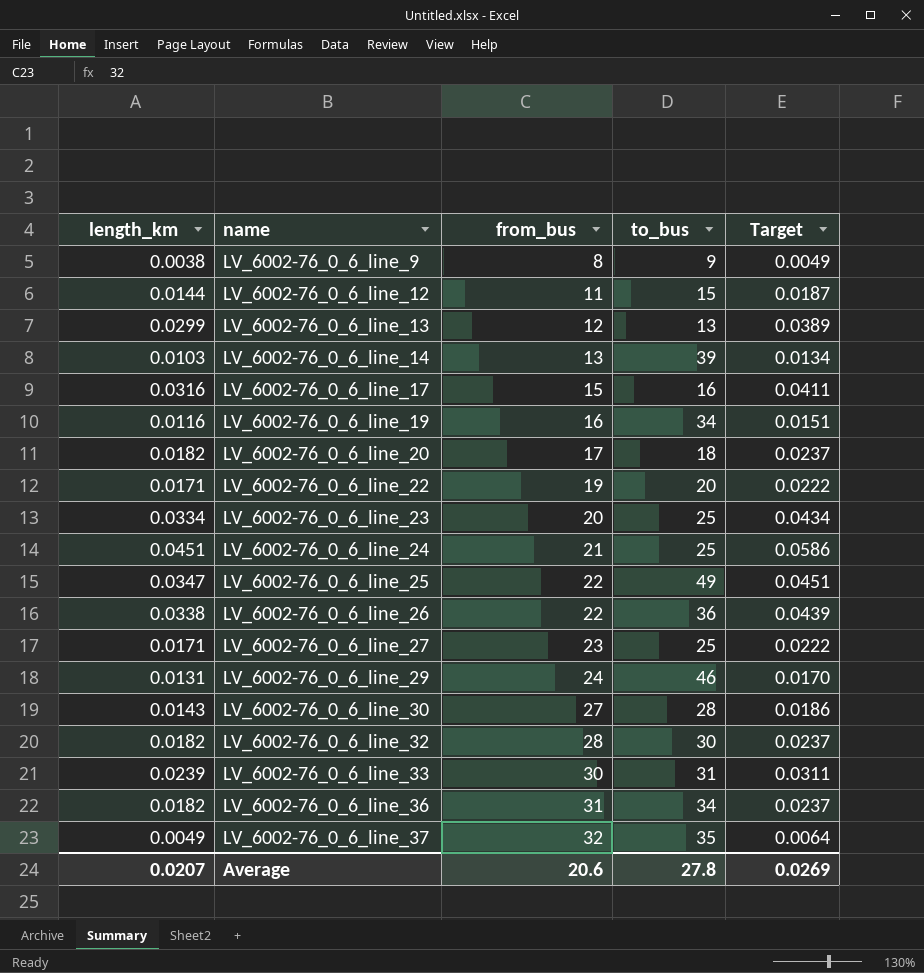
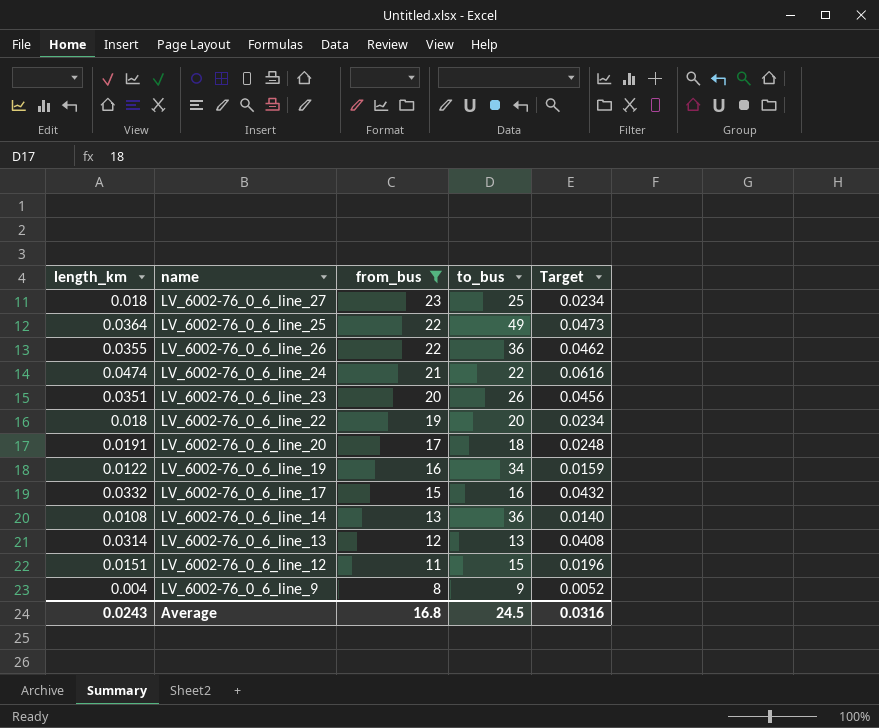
filter: none -> from_bus <= 23
row order: name ascending -> from_bus descending
LV_6002-76_0_6_line_27 | length_km: 0.0171 -> 0.018
LV_6002-76_0_6_line_27 | Target: 0.0222 -> 0.0234
LV_6002-76_0_6_line_25 | length_km: 0.0347 -> 0.0364
LV_6002-76_0_6_line_25 | Target: 0.0451 -> 0.0473
LV_6002-76_0_6_line_26 | length_km: 0.0338 -> 0.0355
LV_6002-76_0_6_line_26 | Target: 0.0439 -> 0.0462
LV_6002-76_0_6_line_24 | length_km: 0.0451 -> 0.0474
LV_6002-76_0_6_line_24 | to_bus: 25 -> 22
LV_6002-76_0_6_line_24 | Target: 0.0586 -> 0.0616
LV_6002-76_0_6_line_23 | length_km: 0.0334 -> 0.0351
LV_6002-76_0_6_line_23 | to_bus: 25 -> 26
LV_6002-76_0_6_line_23 | Target: 0.0434 -> 0.0456
LV_6002-76_0_6_line_22 | length_km: 0.0171 -> 0.018
LV_6002-76_0_6_line_22 | Target: 0.0222 -> 0.0234
LV_6002-76_0_6_line_20 | length_km: 0.0182 -> 0.0191
LV_6002-76_0_6_line_20 | Target: 0.0237 -> 0.0248
LV_6002-76_0_6_line_19 | length_km: 0.0116 -> 0.0122
LV_6002-76_0_6_line_19 | Target: 0.0151 -> 0.0159
LV_6002-76_0_6_line_17 | length_km: 0.0316 -> 0.0332
LV_6002-76_0_6_line_17 | Target: 0.0411 -> 0.0432
LV_6002-76_0_6_line_14 | length_km: 0.0103 -> 0.0108
LV_6002-76_0_6_line_14 | to_bus: 39 -> 36
LV_6002-76_0_6_line_14 | Target: 0.0134 -> 0.0140
LV_6002-76_0_6_line_13 | length_km: 0.0299 -> 0.0314
LV_6002-76_0_6_line_13 | Target: 0.0389 -> 0.0408
LV_6002-76_0_6_line_12 | length_km: 0.0144 -> 0.0151
LV_6002-76_0_6_line_12 | Target: 0.0187 -> 0.0196
LV_6002-76_0_6_line_9 | length_km: 0.0038 -> 0.004
LV_6002-76_0_6_line_9 | Target: 0.0049 -> 0.0052
Average | length_km: 0.0207 -> 0.0243
Average | from_bus: 20.6 -> 16.8
Average | to_bus: 27.8 -> 24.5
Average | Target: 0.0269 -> 0.0316

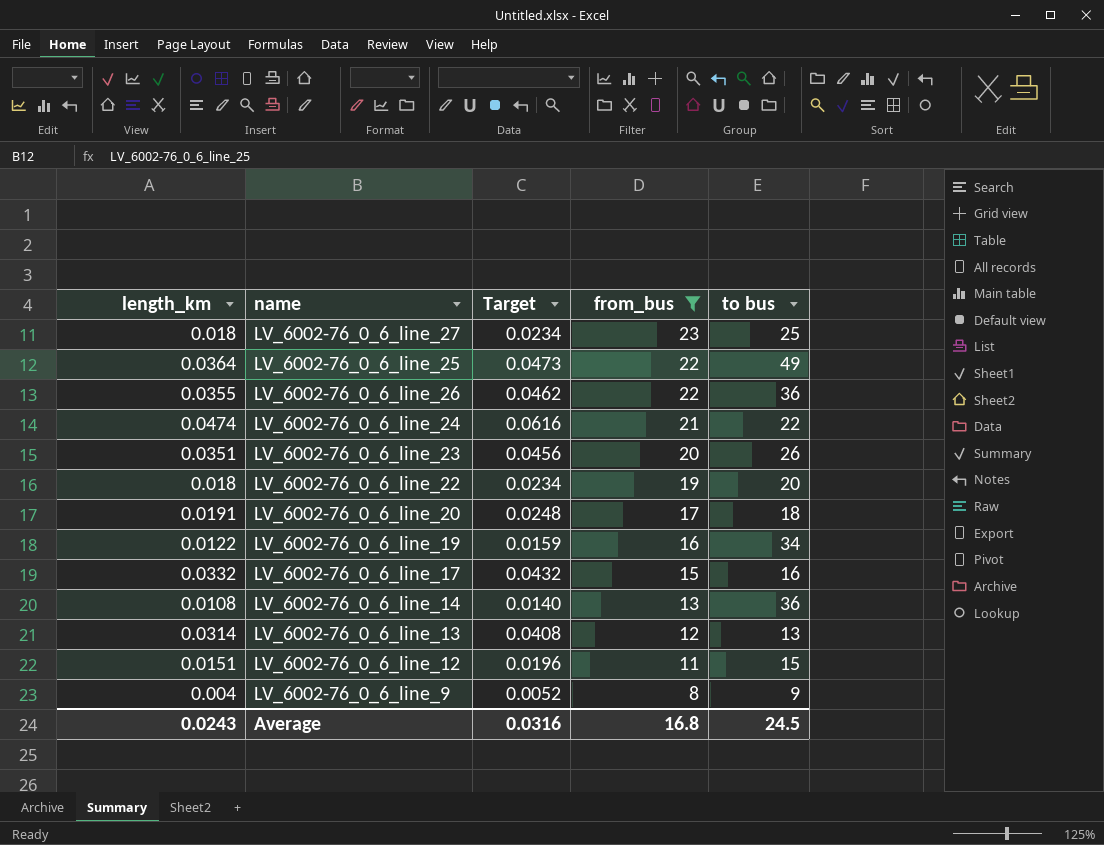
column Target | position: 5 -> 3
column name: to_bus -> to bus

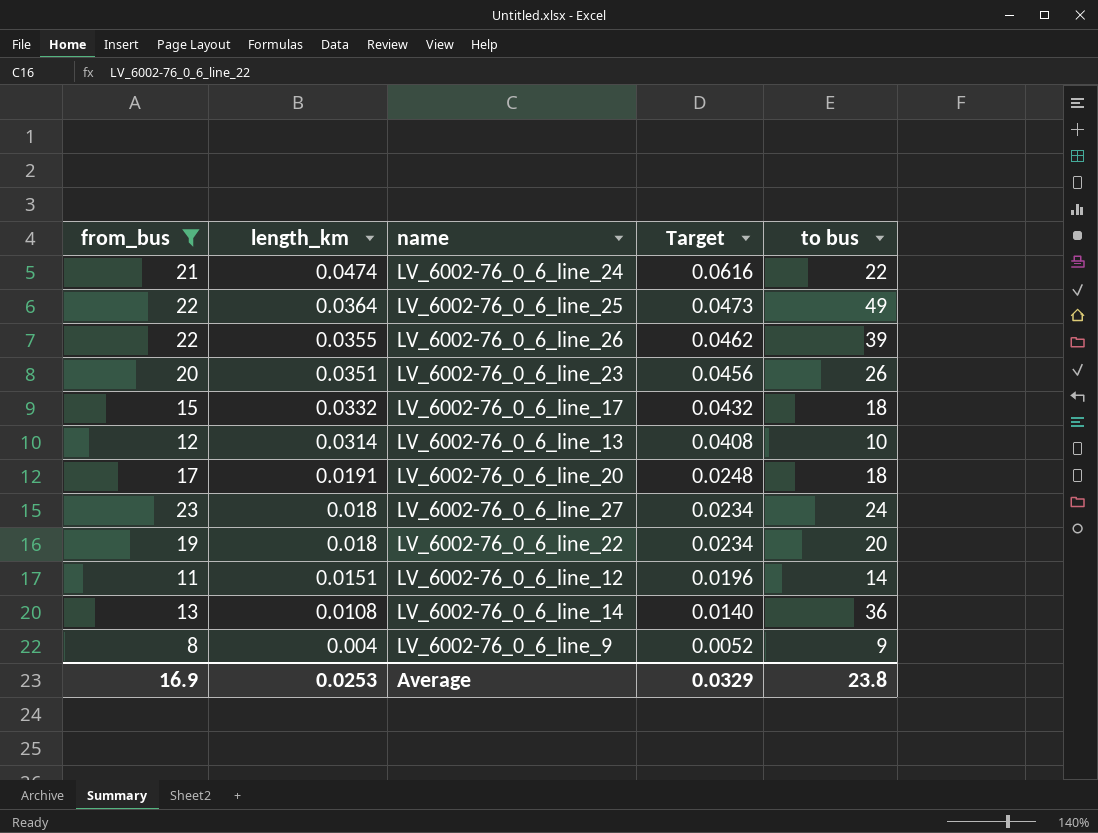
row order: from_bus descending -> length_km descending
column from_bus | position: 4 -> 1
row LV_6002-76_0_6_line_19: 0.0122 | 0.0159 | 16 | 34 -> none
LV_6002-76_0_6_line_26 | to bus: 36 -> 39
LV_6002-76_0_6_line_17 | to bus: 16 -> 18
LV_6002-76_0_6_line_13 | to bus: 13 -> 10
LV_6002-76_0_6_line_27 | to bus: 25 -> 24
LV_6002-76_0_6_line_12 | to bus: 15 -> 14
Average | from_bus: 16.8 -> 16.9
Average | length_km: 0.0243 -> 0.0253
Average | Target: 0.0316 -> 0.0329
Average | to bus: 24.5 -> 23.8

